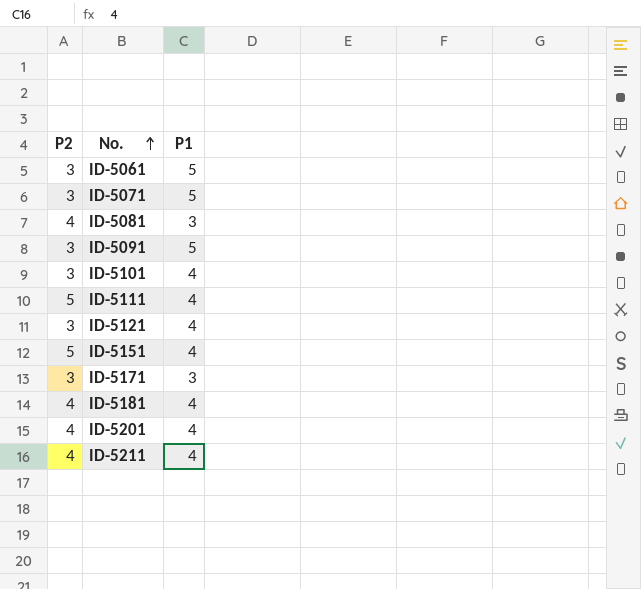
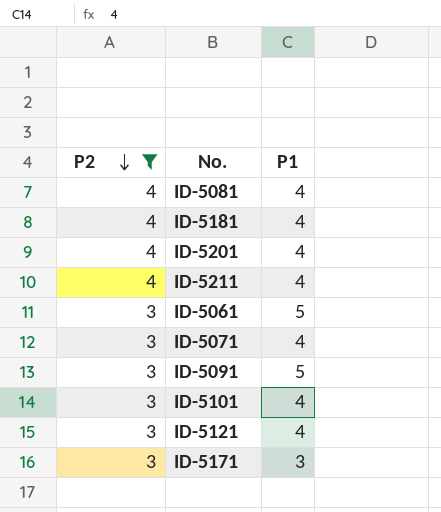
filter: none -> P2 != 5
row order: No. ascending -> P2 descending
ID-5081 | P1: 3 -> 4
ID-5071 | P1: 5 -> 4

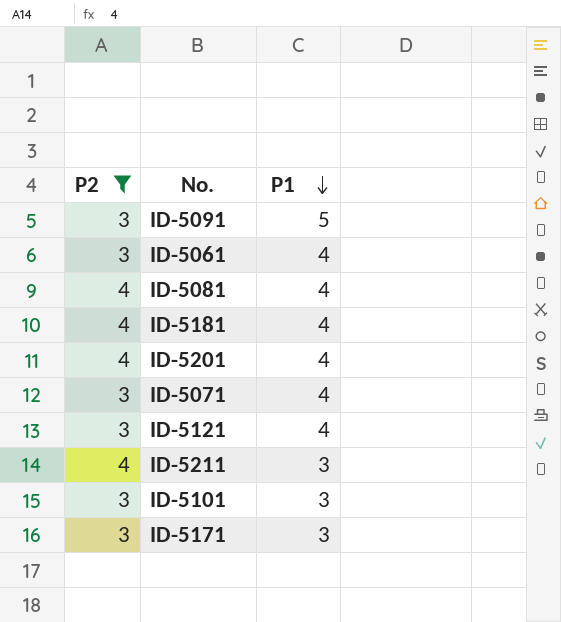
row order: P2 descending -> P1 descending
ID-5061 | P1: 5 -> 4
ID-5211 | P1: 4 -> 3
ID-5101 | P1: 4 -> 3

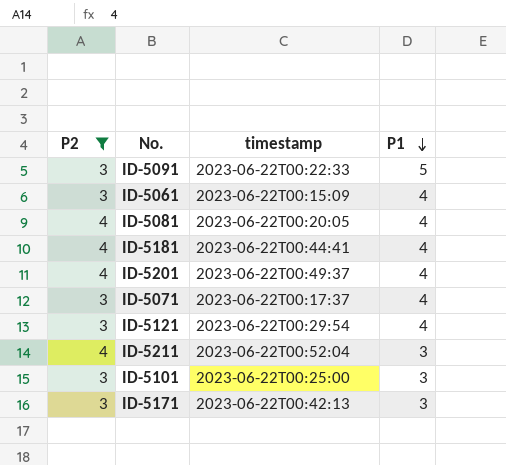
column timestamp | position: none -> 3

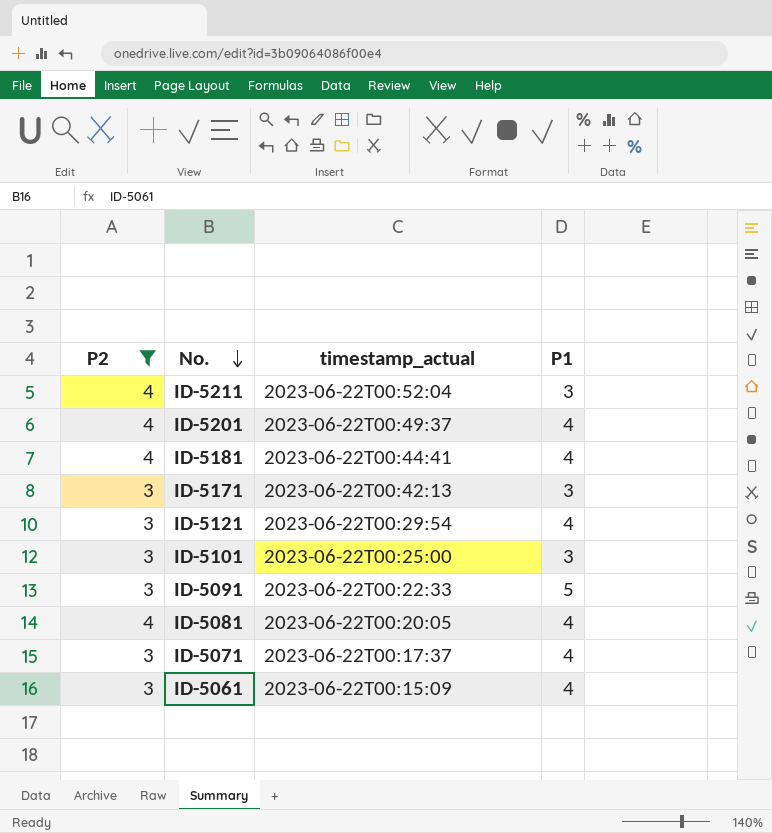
row order: P1 descending -> No. descending
column name: timestamp -> timestamp_actual

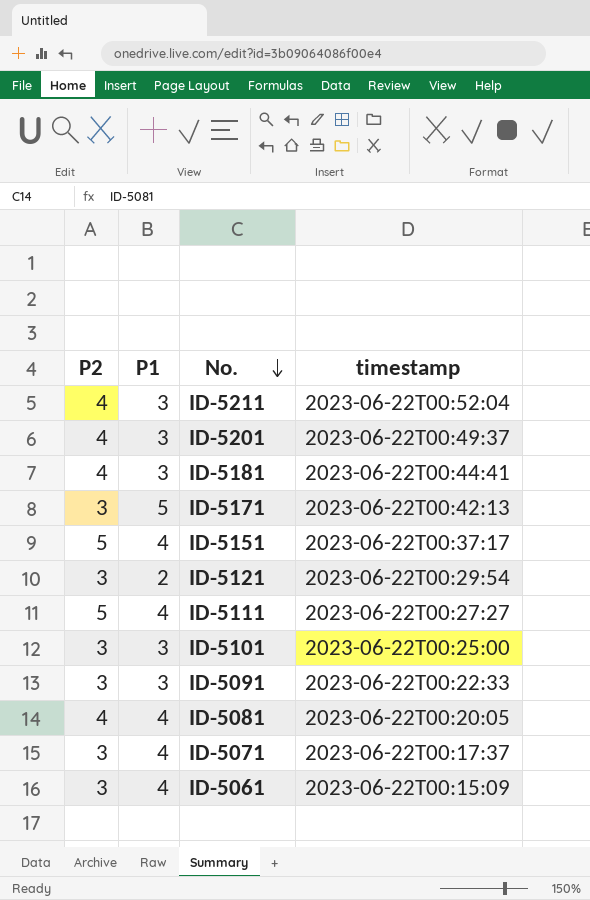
filter: P2 != 5 -> none
column P1 | position: 4 -> 2
column name: timestamp_actual -> timestamp
ID-5201 | P1: 4 -> 3
ID-5181 | P1: 4 -> 3
ID-5171 | P1: 3 -> 5
ID-5121 | P1: 4 -> 2
ID-5091 | P1: 5 -> 3

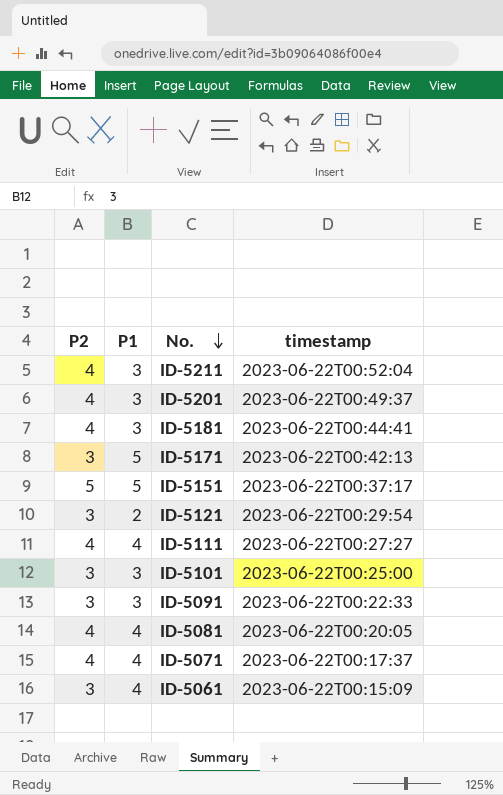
ID-5151 | P1: 4 -> 5
ID-5111 | P2: 5 -> 4
ID-5071 | P2: 3 -> 4

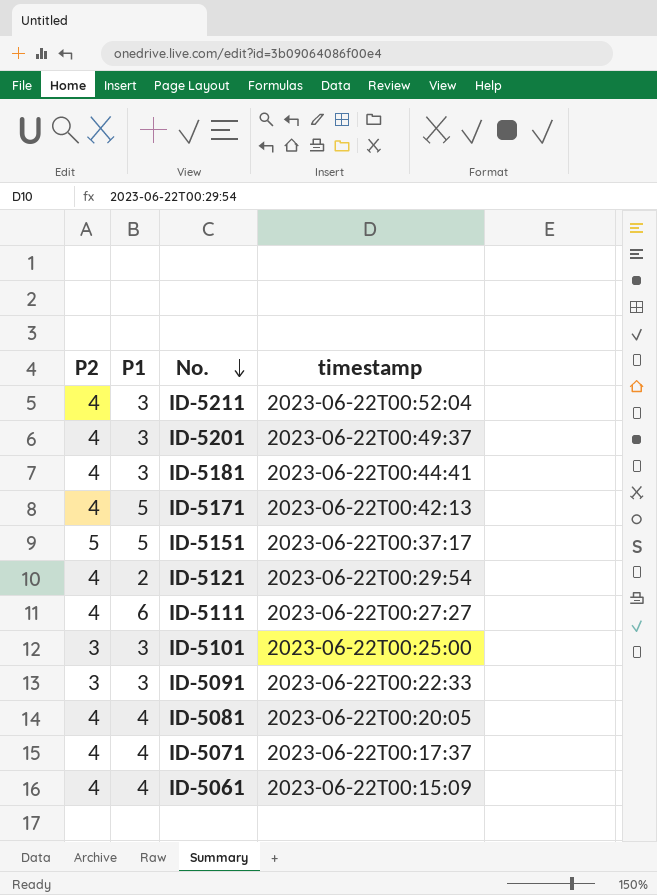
ID-5171 | P2: 3 -> 4
ID-5121 | P2: 3 -> 4
ID-5111 | P1: 4 -> 6
ID-5061 | P2: 3 -> 4

